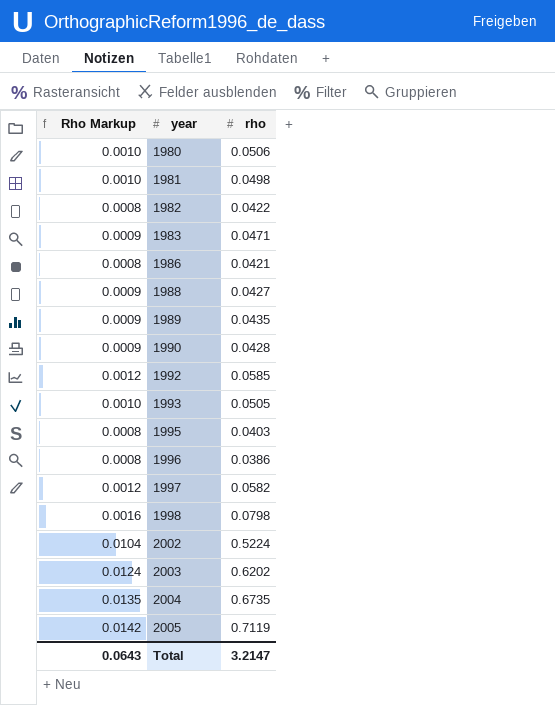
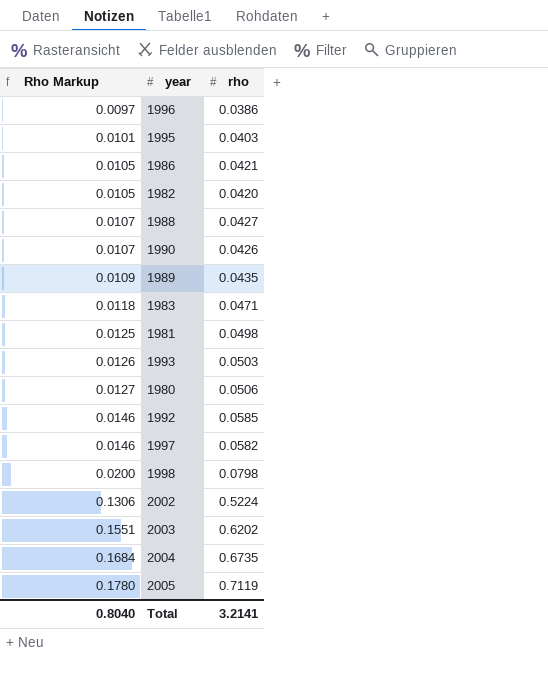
row order: year ascending -> Rho Markup ascending
column Rho Markup | formula: [rho] * 0.02 -> [rho] * 0.25
1982 | rho: 0.0422 -> 0.0420
1990 | rho: 0.0428 -> 0.0426
1993 | rho: 0.0505 -> 0.0503
Total | Rho Markup: 0.0643 -> 0.8040
Total | rho: 3.2147 -> 3.2141

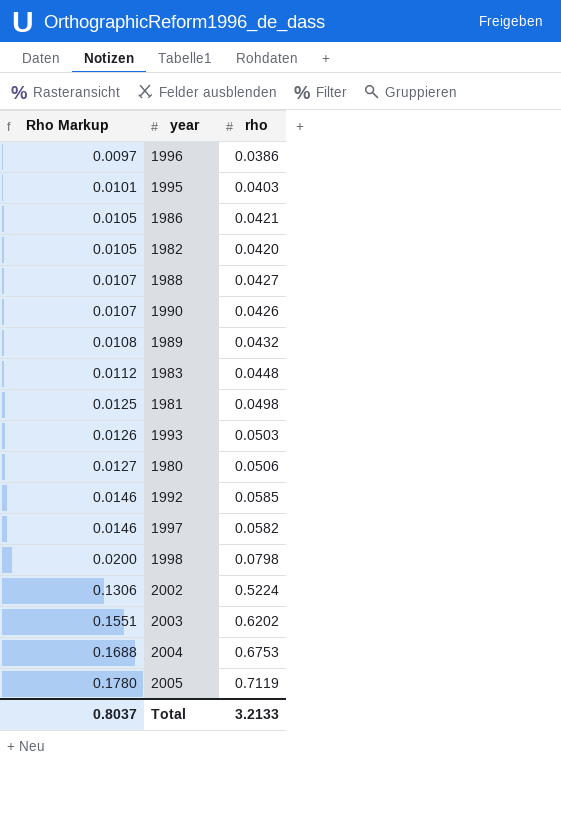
1989 | Rho Markup: 0.0109 -> 0.0108
1989 | rho: 0.0435 -> 0.0432
1983 | Rho Markup: 0.0118 -> 0.0112
1983 | rho: 0.0471 -> 0.0448
2004 | Rho Markup: 0.1684 -> 0.1688
2004 | rho: 0.6735 -> 0.6753
Total | Rho Markup: 0.8040 -> 0.8037
Total | rho: 3.2141 -> 3.2133

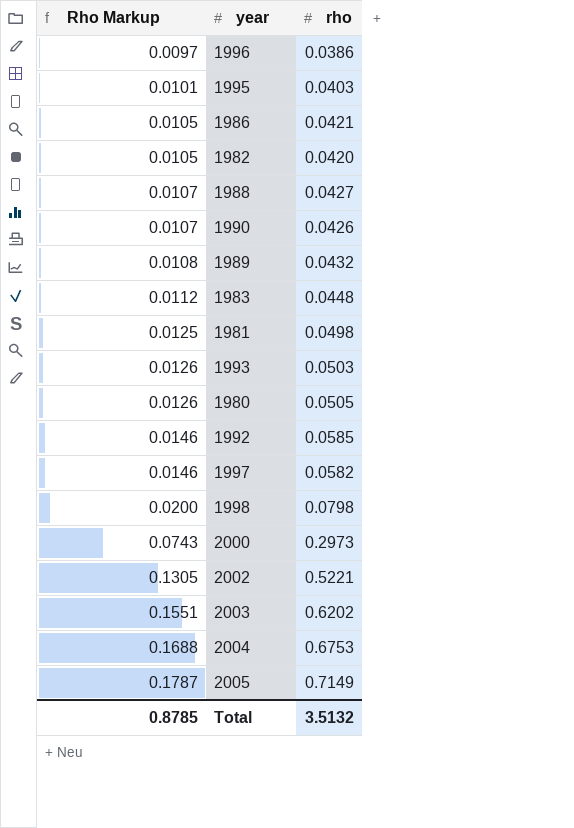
1980 | Rho Markup: 0.0127 -> 0.0126
1980 | rho: 0.0506 -> 0.0505
row 2000: none -> 0.0743 | 0.2973
2002 | Rho Markup: 0.1306 -> 0.1305
2002 | rho: 0.5224 -> 0.5221
2005 | Rho Markup: 0.1780 -> 0.1787
2005 | rho: 0.7119 -> 0.7149
Total | Rho Markup: 0.8037 -> 0.8785
Total | rho: 3.2133 -> 3.5132

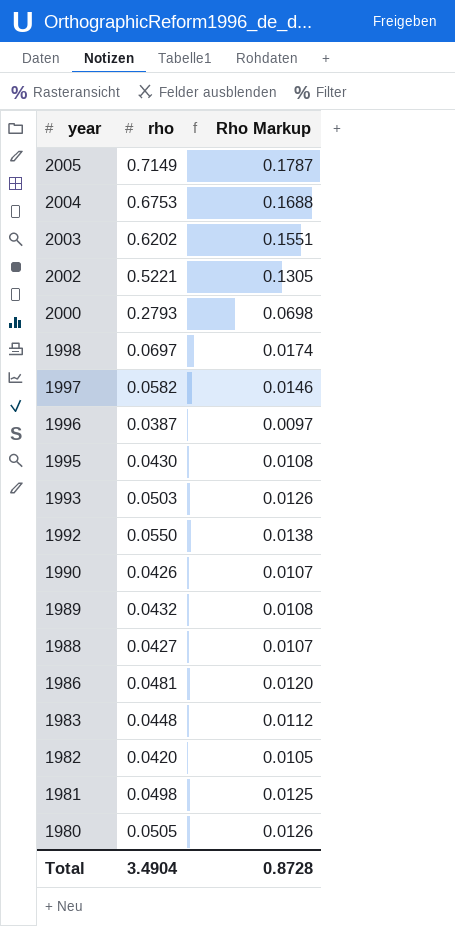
row order: Rho Markup ascending -> year descending
column Rho Markup | position: 1 -> 3
2000 | rho: 0.2973 -> 0.2793
2000 | Rho Markup: 0.0743 -> 0.0698
1998 | rho: 0.0798 -> 0.0697
1998 | Rho Markup: 0.0200 -> 0.0174
1996 | rho: 0.0386 -> 0.0387
1995 | rho: 0.0403 -> 0.0430
1995 | Rho Markup: 0.0101 -> 0.0108
1992 | rho: 0.0585 -> 0.0550
1992 | Rho Markup: 0.0146 -> 0.0138
1986 | rho: 0.0421 -> 0.0481
1986 | Rho Markup: 0.0105 -> 0.0120
Total | rho: 3.5132 -> 3.4904
Total | Rho Markup: 0.8785 -> 0.8728

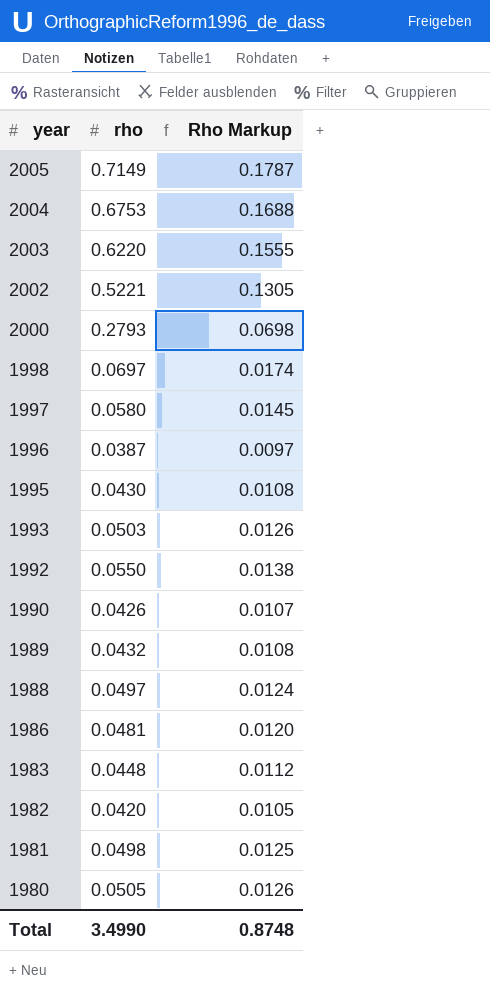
2003 | rho: 0.6202 -> 0.6220
2003 | Rho Markup: 0.1551 -> 0.1555
1997 | rho: 0.0582 -> 0.0580
1997 | Rho Markup: 0.0146 -> 0.0145
1988 | rho: 0.0427 -> 0.0497
1988 | Rho Markup: 0.0107 -> 0.0124
Total | rho: 3.4904 -> 3.4990
Total | Rho Markup: 0.8728 -> 0.8748

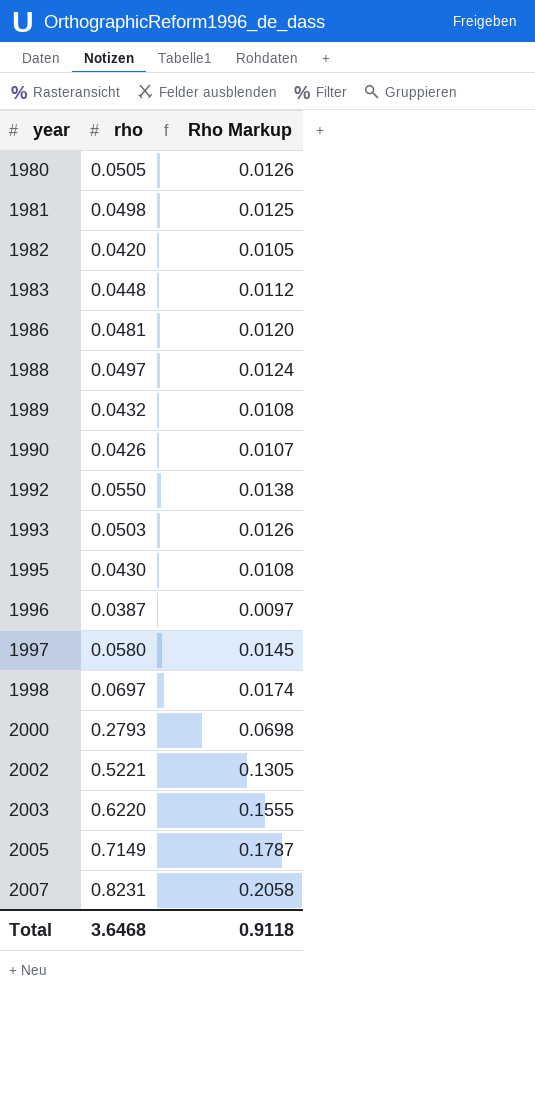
row order: year descending -> year ascending
row 2004: 0.6753 | 0.1688 -> none
row 2007: none -> 0.8231 | 0.2058
Total | rho: 3.4990 -> 3.6468
Total | Rho Markup: 0.8748 -> 0.9118

